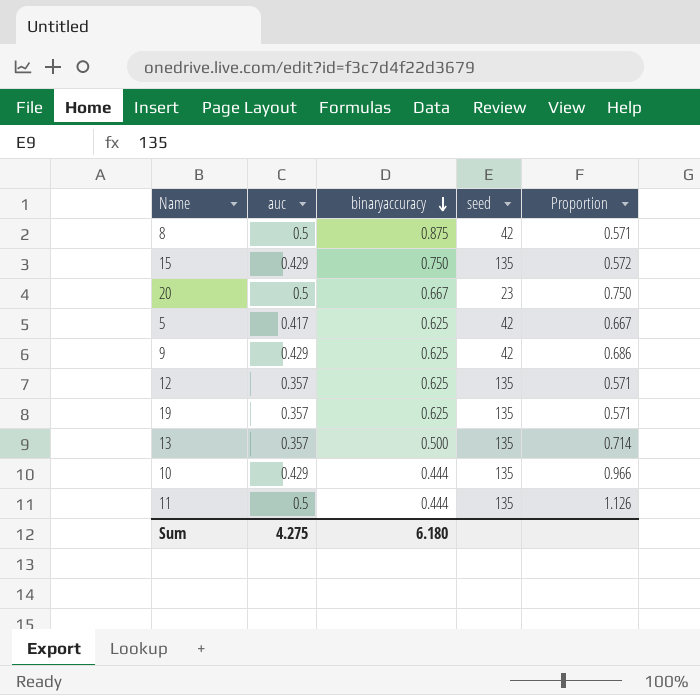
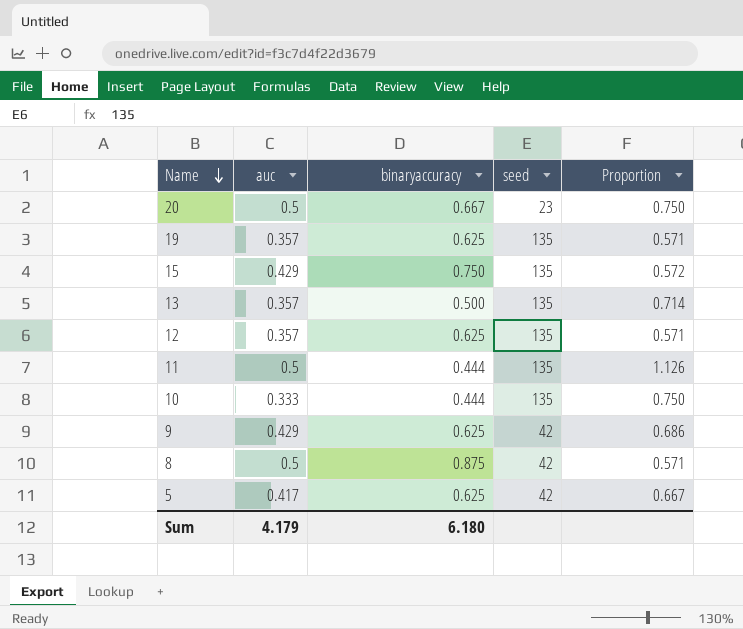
row order: binaryaccuracy descending -> Name descending
10 | auc: 0.429 -> 0.333
10 | Proportion: 0.966 -> 0.750
Sum | auc: 4.275 -> 4.179

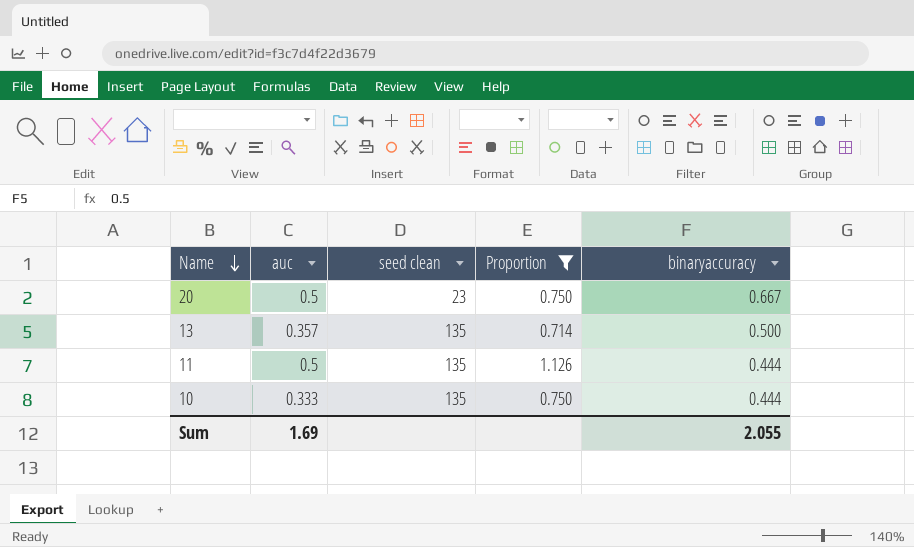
filter: none -> Proportion >= 0.714
column name: seed -> seed clean
column binaryaccuracy | position: 3 -> 5
Sum | auc: 4.179 -> 1.69
Sum | binaryaccuracy: 6.180 -> 2.055

